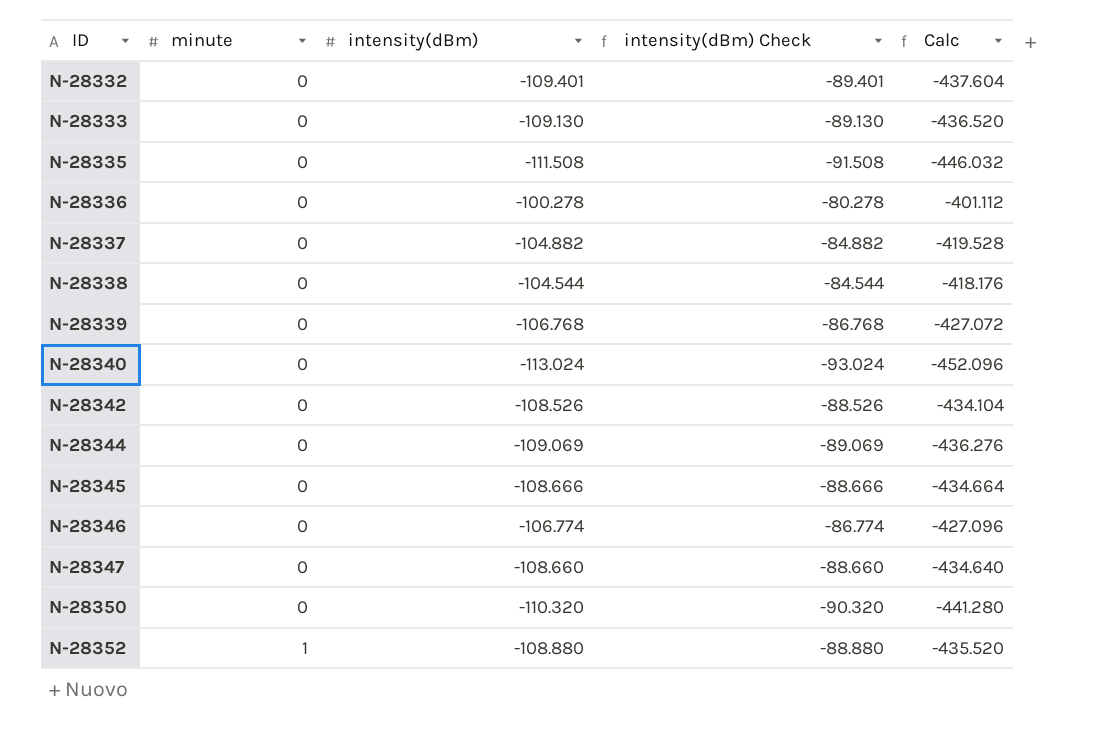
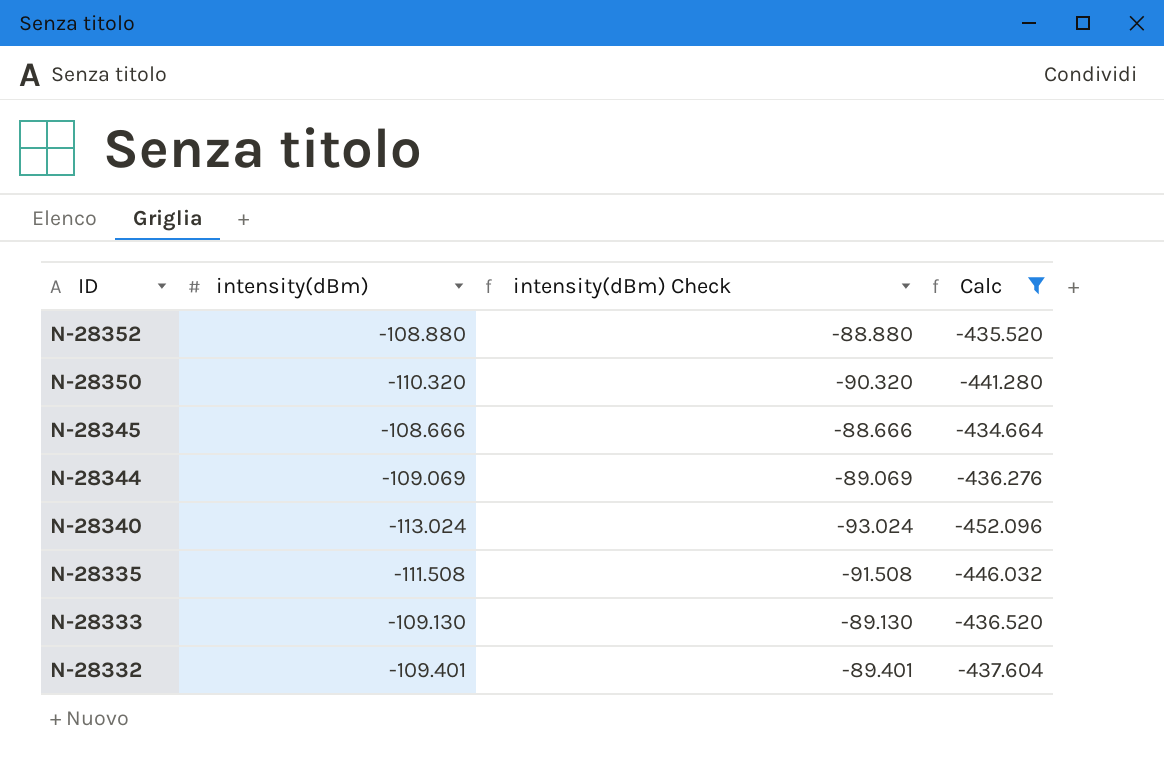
filter: none -> Calc <= -434.664
row order: ID ascending -> ID descending
column minute | position: 2 -> none

